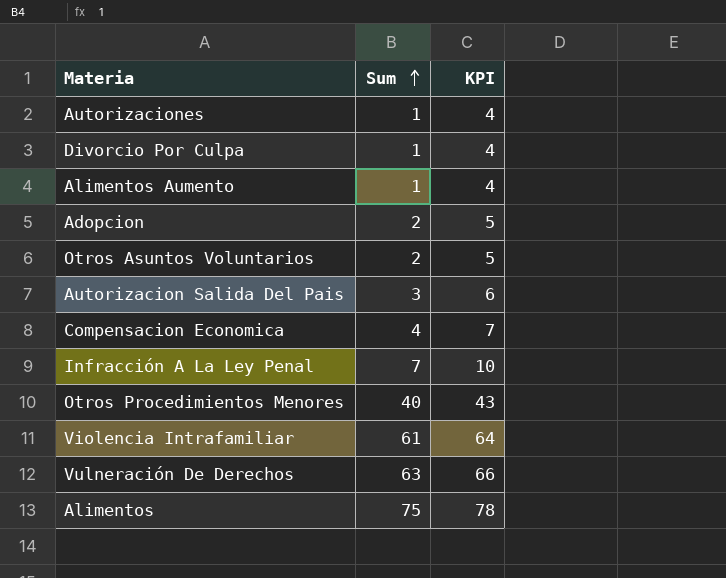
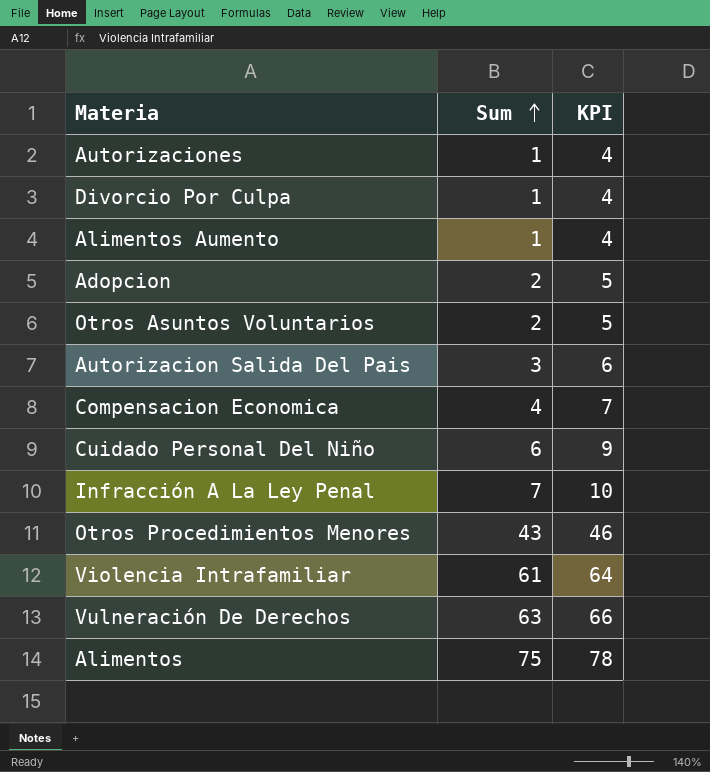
row Cuidado Personal Del Niño: none -> 6 | 9
Otros Procedimientos Menores | Sum: 40 -> 43
Otros Procedimientos Menores | KPI: 43 -> 46

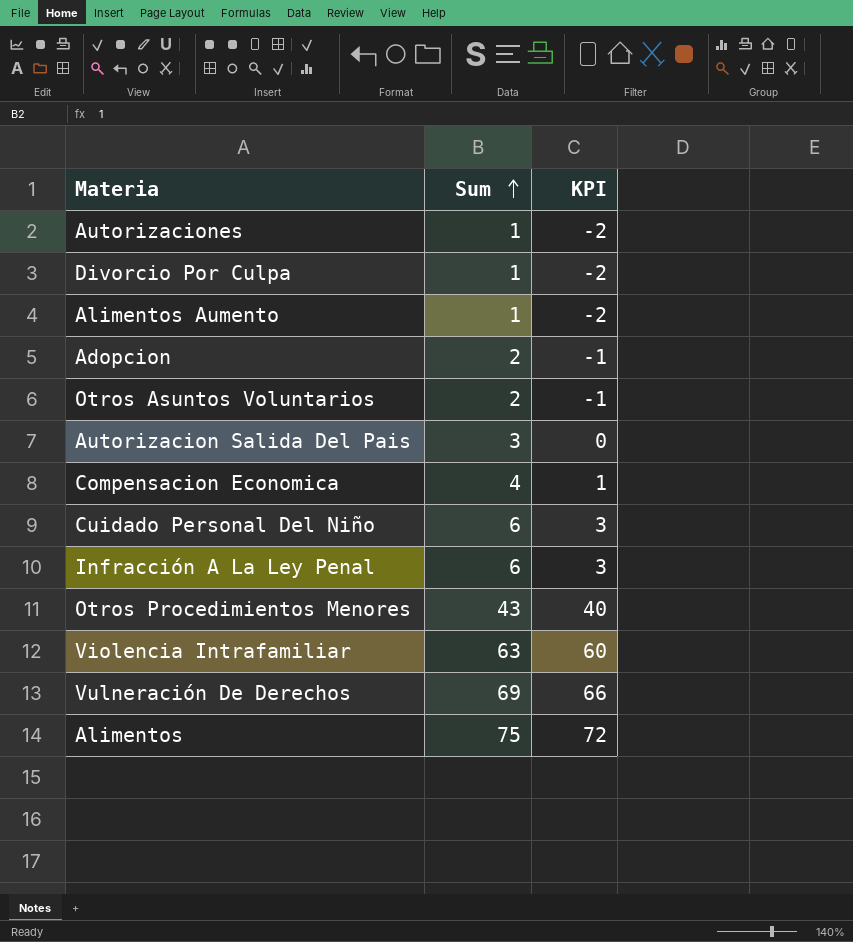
column KPI | formula: [Sum] + 3 -> [Sum] - 3
Infracción A La Ley Penal | Sum: 7 -> 6
Violencia Intrafamiliar | Sum: 61 -> 63
Vulneración De Derechos | Sum: 63 -> 69

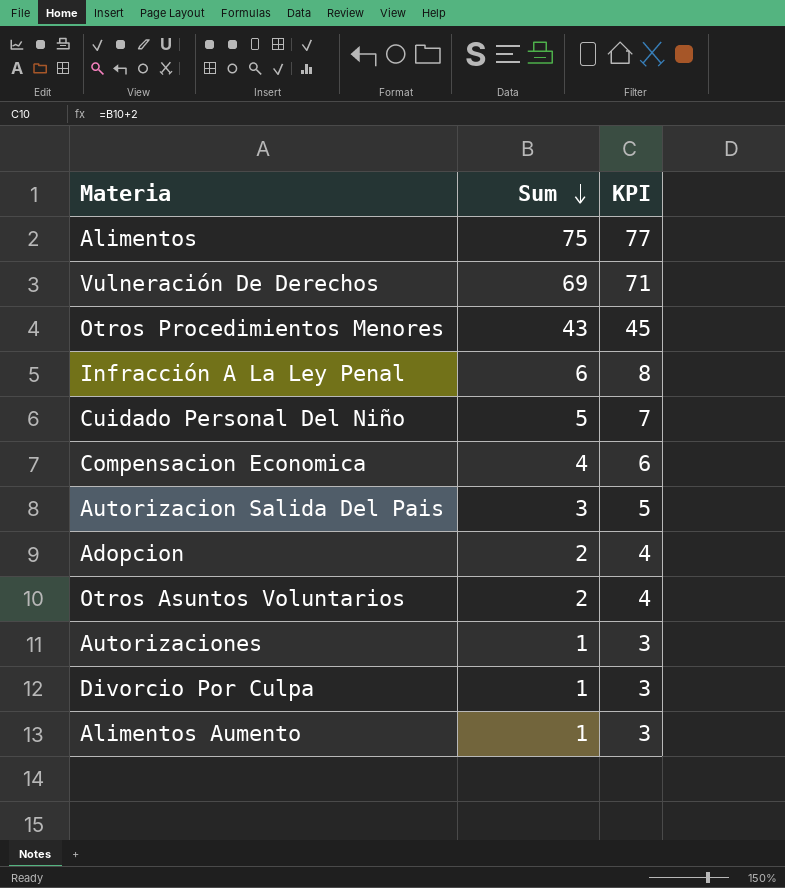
row order: Sum ascending -> Sum descending
column KPI | formula: [Sum] - 3 -> [Sum] + 2
row Violencia Intrafamiliar: 63 | 60 -> none
Cuidado Personal Del Niño | Sum: 6 -> 5

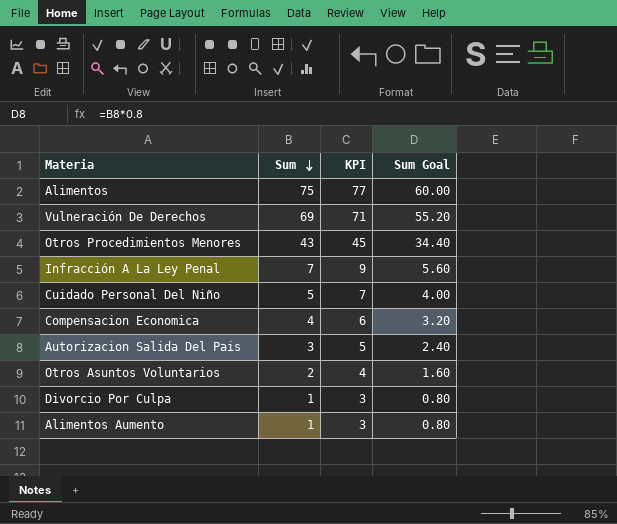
column Sum Goal | formula: none -> [Sum] * 0.8
row Adopcion: 2 | 4 -> none
row Autorizaciones: 1 | 3 -> none
Infracción A La Ley Penal | Sum: 6 -> 7
Infracción A La Ley Penal | KPI: 8 -> 9

